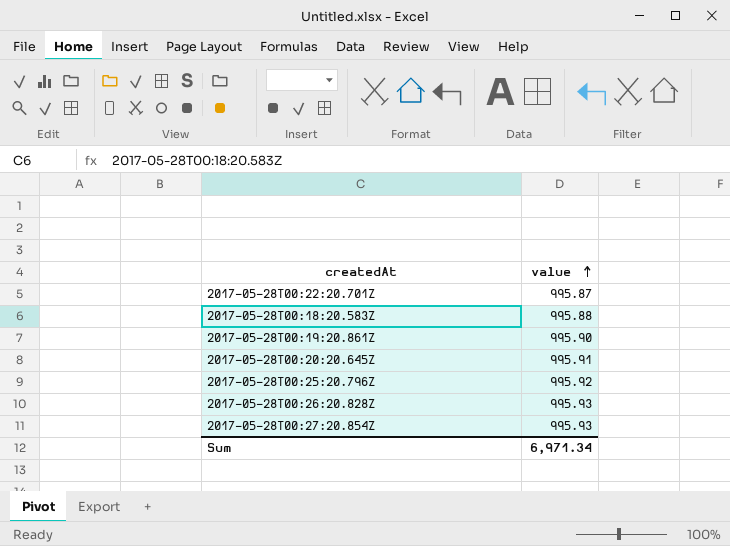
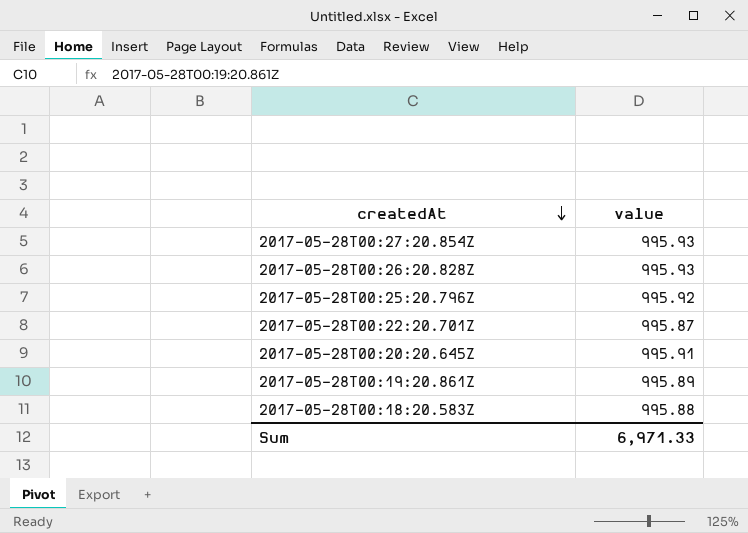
row order: value ascending -> createdAt descending
2017-05-28T00:19:20.861Z | value: 995.90 -> 995.89
Sum | value: 6,971.34 -> 6,971.33

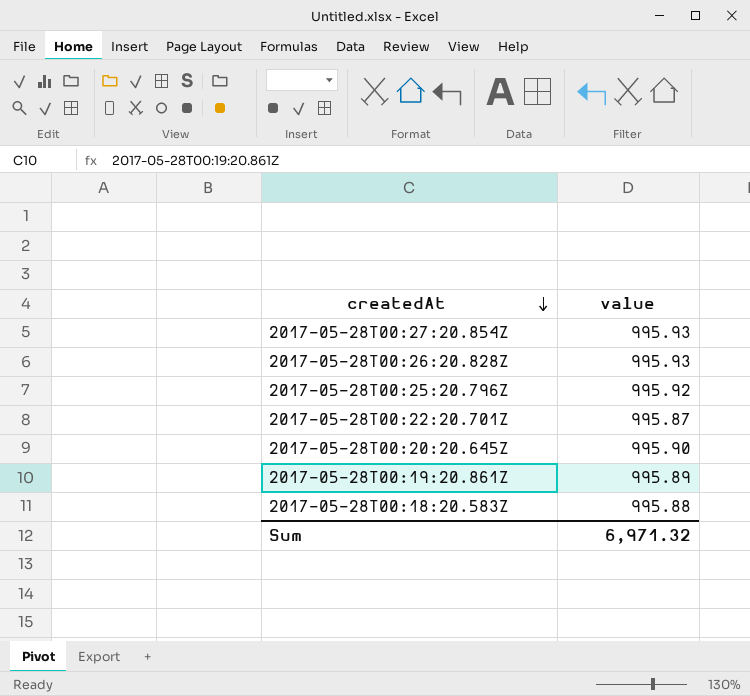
2017-05-28T00:20:20.645Z | value: 995.91 -> 995.90
Sum | value: 6,971.33 -> 6,971.32

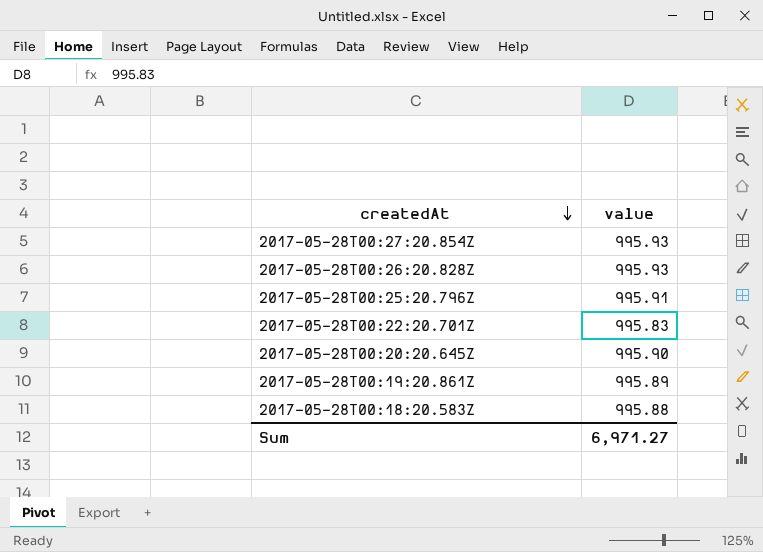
2017-05-28T00:25:20.796Z | value: 995.92 -> 995.91
2017-05-28T00:22:20.701Z | value: 995.87 -> 995.83
Sum | value: 6,971.32 -> 6,971.27

